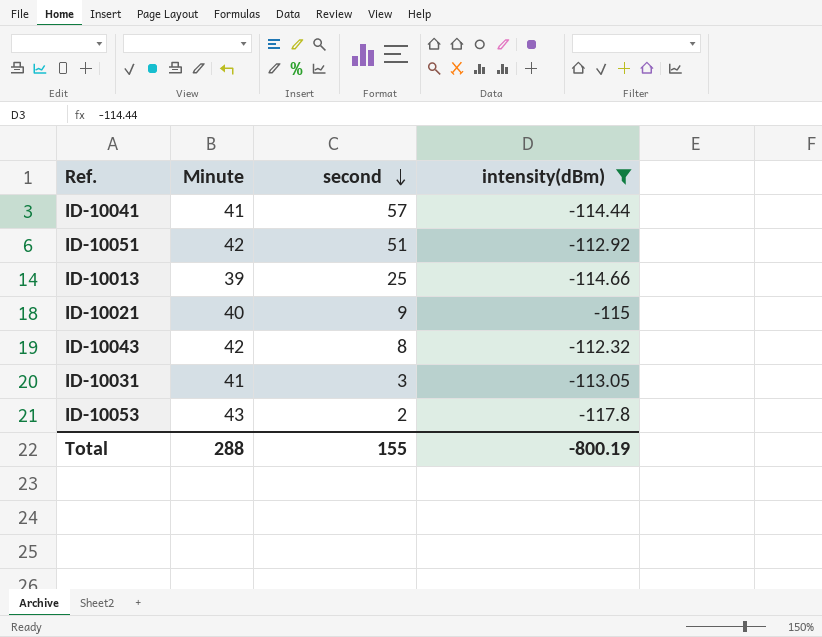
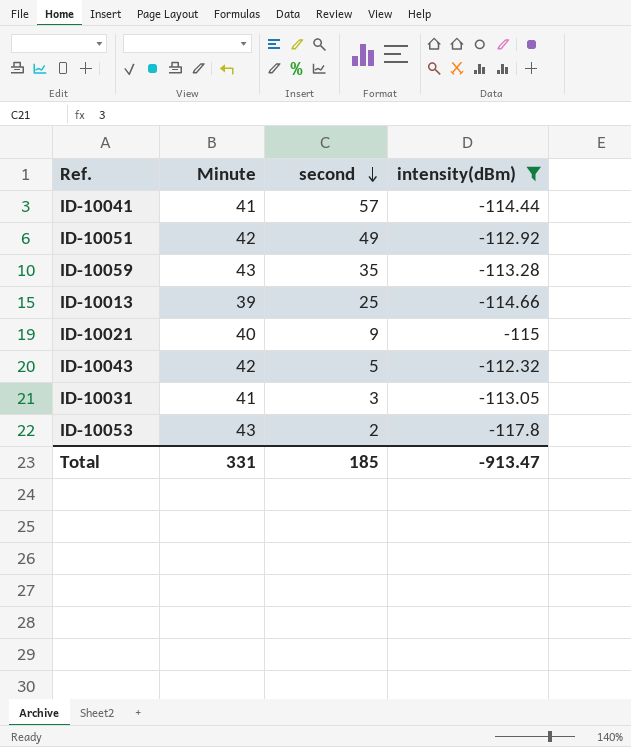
ID-10051 | second: 51 -> 49
row ID-10059: none -> 43 | 35 | -113.28
ID-10043 | second: 8 -> 5
Total | Minute: 288 -> 331
Total | second: 155 -> 185
Total | intensity(dBm): -800.19 -> -913.47

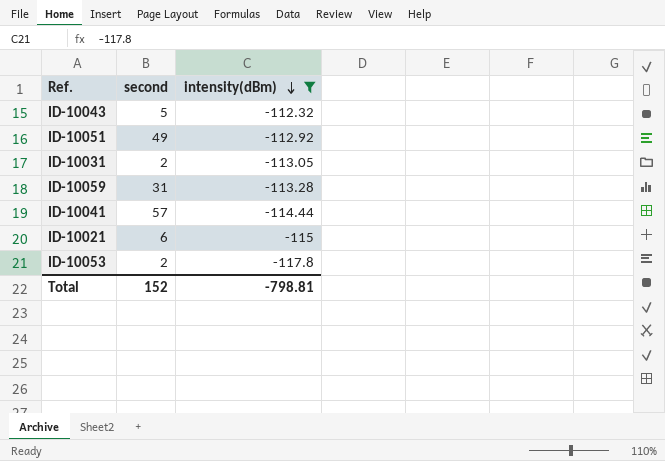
row order: second descending -> intensity(dBm) descending
column Minute | position: 2 -> none
row ID-10013: 39 | 25 | -114.66 -> none
ID-10031 | second: 3 -> 2
ID-10059 | second: 35 -> 31
ID-10021 | second: 9 -> 6
Total | second: 185 -> 152
Total | intensity(dBm): -913.47 -> -798.81

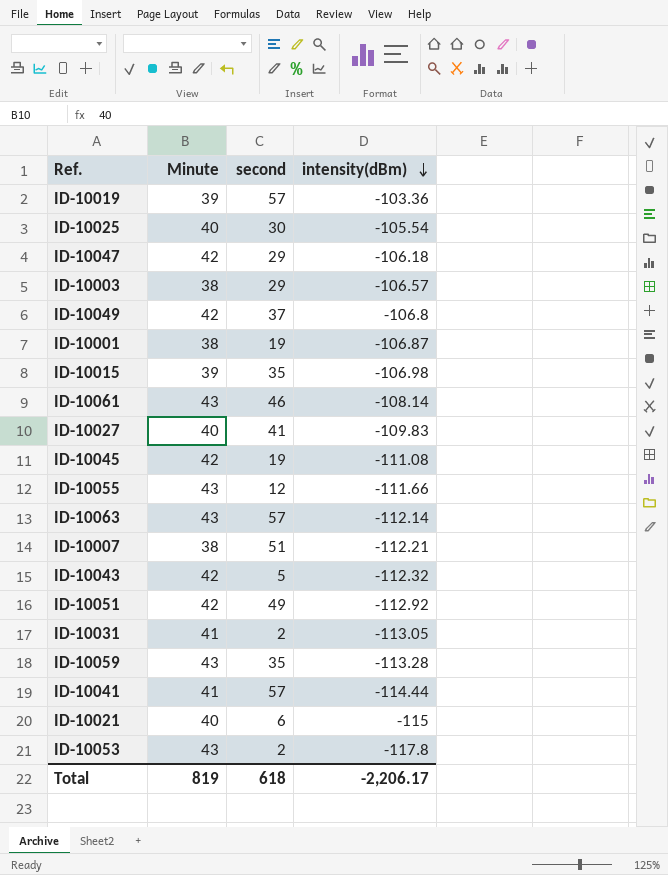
filter: intensity(dBm) <= -112.32 -> none
column Minute | position: none -> 2
ID-10059 | second: 31 -> 35
Total | second: 152 -> 618
Total | intensity(dBm): -798.81 -> -2,206.17

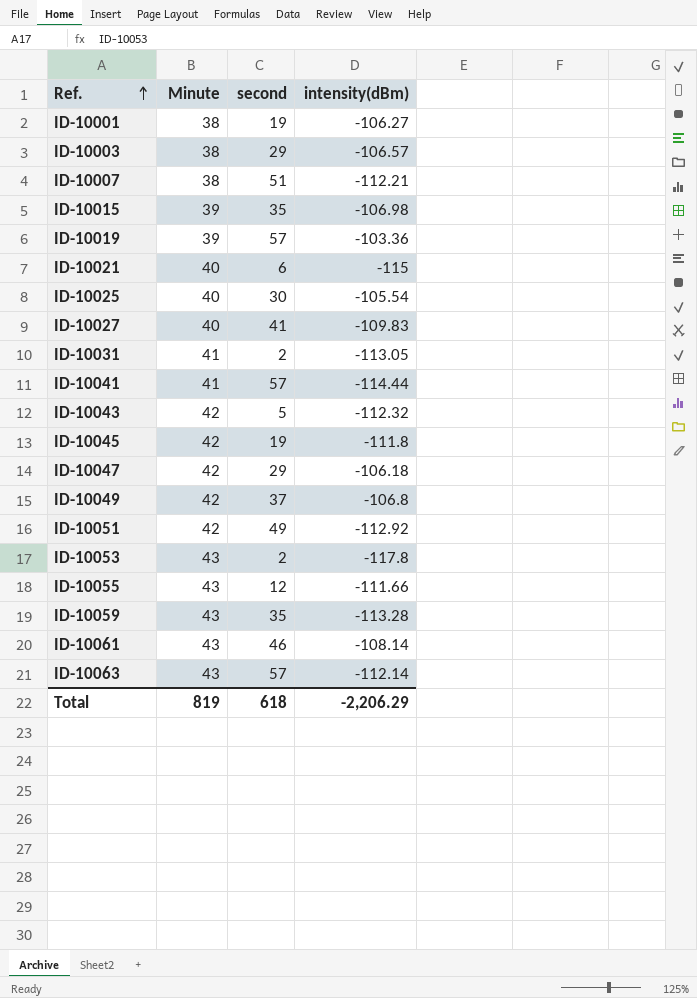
row order: intensity(dBm) descending -> Ref. ascending
ID-10001 | intensity(dBm): -106.87 -> -106.27
ID-10045 | intensity(dBm): -111.08 -> -111.8
Total | intensity(dBm): -2,206.17 -> -2,206.29

